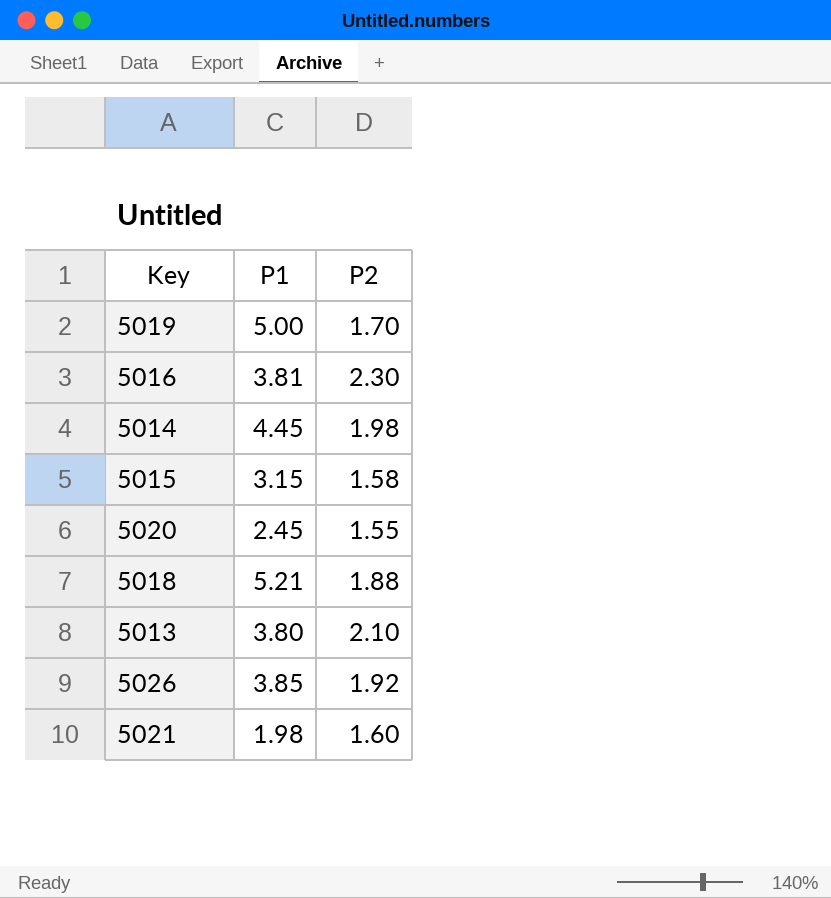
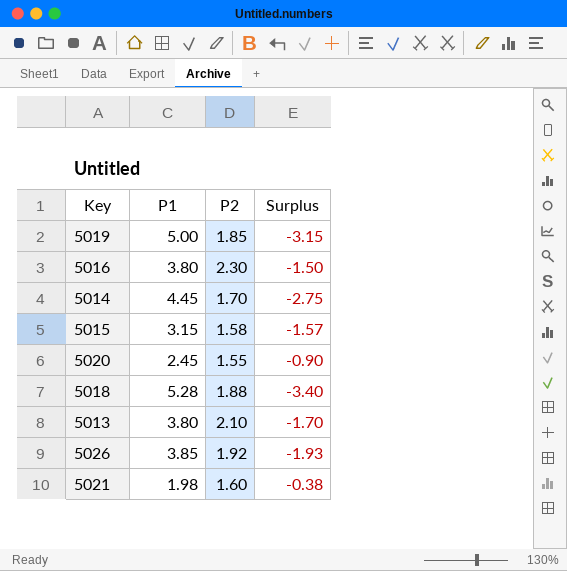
column Surplus | formula: none -> [P2] - [P1]
5019 | P2: 1.70 -> 1.85
5016 | P1: 3.81 -> 3.80
5014 | P2: 1.98 -> 1.70
5018 | P1: 5.21 -> 5.28

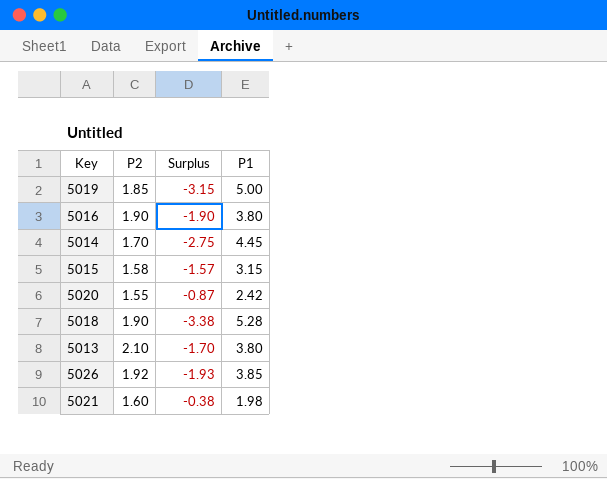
column P1 | position: 2 -> 4
5016 | P2: 2.30 -> 1.90
5016 | Surplus: -1.50 -> -1.90
5020 | Surplus: -0.90 -> -0.87
5020 | P1: 2.45 -> 2.42
5018 | P2: 1.88 -> 1.90
5018 | Surplus: -3.40 -> -3.38

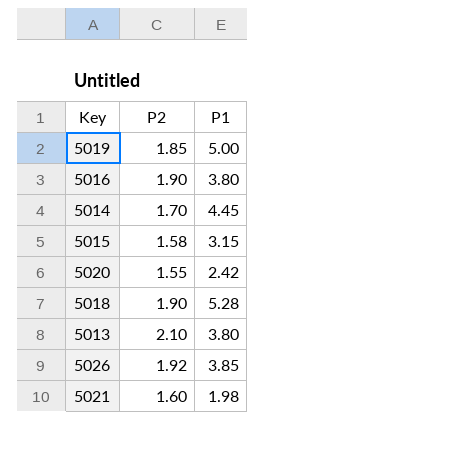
column Surplus | formula: [P2] - [P1] -> none

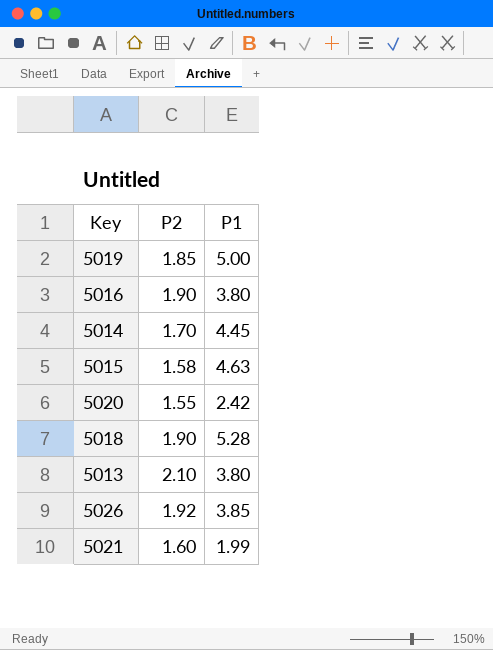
5015 | P1: 3.15 -> 4.63
5021 | P1: 1.98 -> 1.99

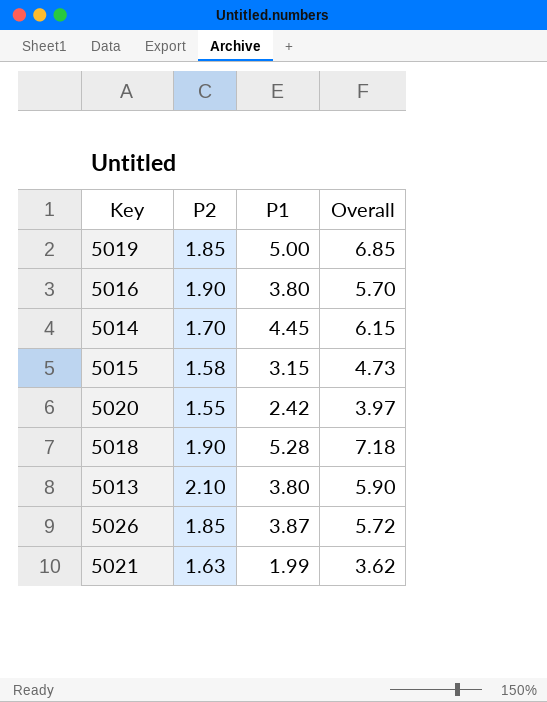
column Overall | formula: none -> [P2] + [P1]
5015 | P1: 4.63 -> 3.15
5026 | P2: 1.92 -> 1.85
5026 | P1: 3.85 -> 3.87
5021 | P2: 1.60 -> 1.63

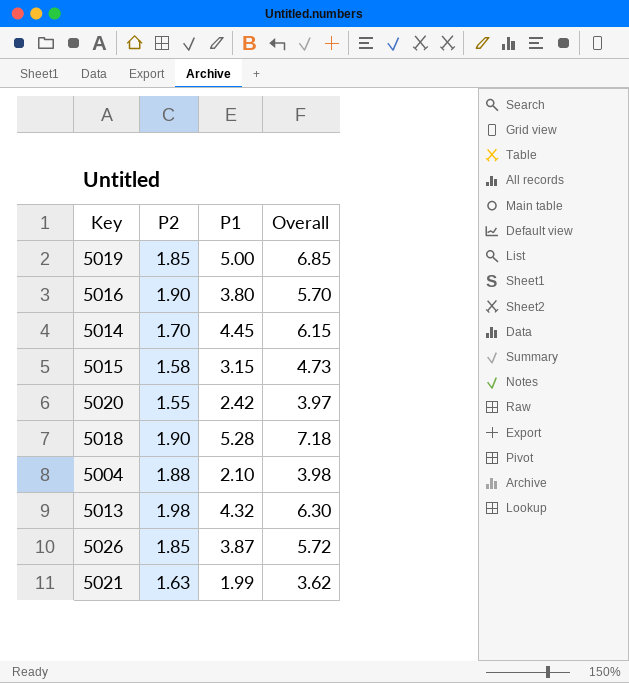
row 5004: none -> 1.88 | 2.10 | 3.98
5013 | P2: 2.10 -> 1.98
5013 | P1: 3.80 -> 4.32
5013 | Overall: 5.90 -> 6.30

